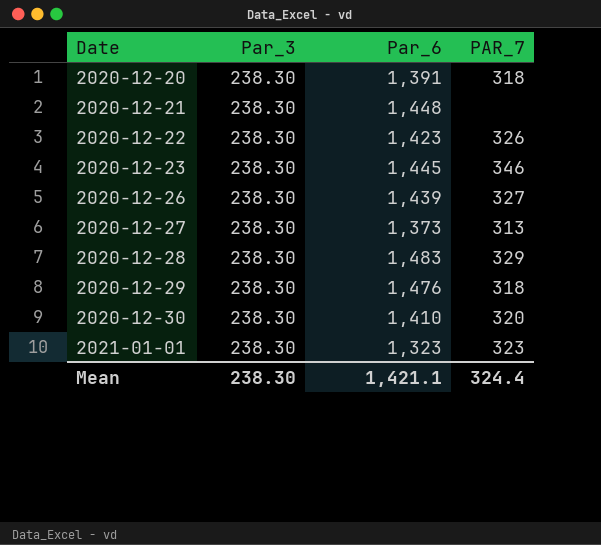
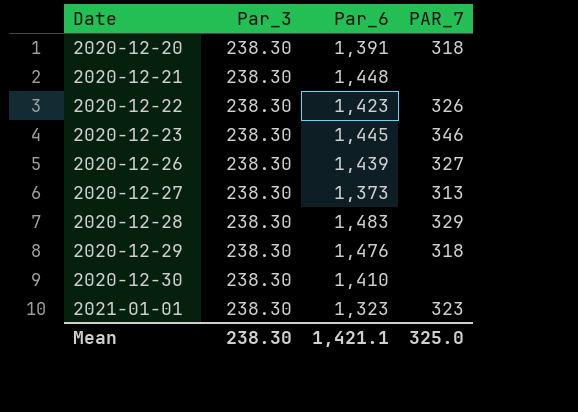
2020-12-30 | PAR_7: 320 -> none
Mean | PAR_7: 324.4 -> 325.0

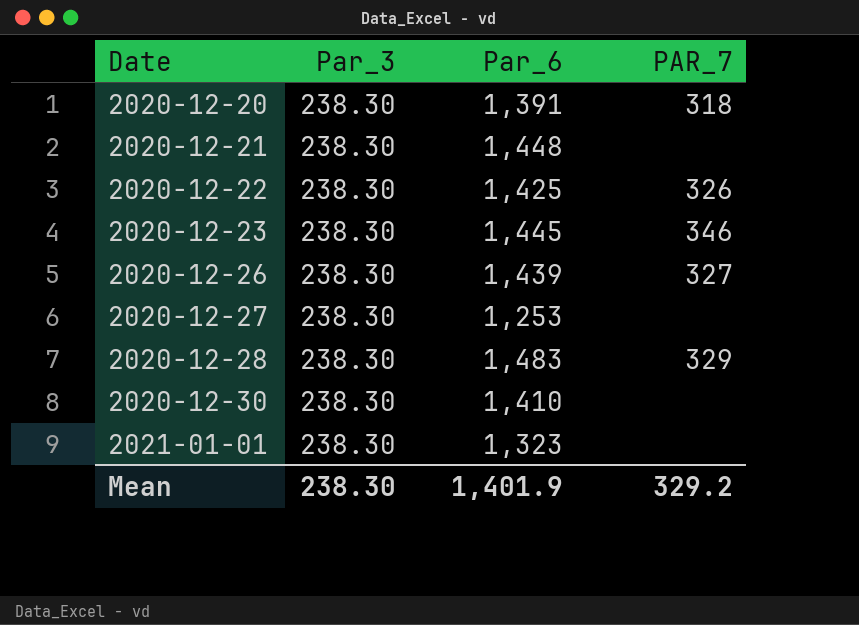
row 2020-12-29: 238.30 | 1,476 | 318 -> none
2020-12-22 | Par_6: 1,423 -> 1,425
2020-12-27 | Par_6: 1,373 -> 1,253
2020-12-27 | PAR_7: 313 -> none
2021-01-01 | PAR_7: 323 -> none
Mean | Par_6: 1,421.1 -> 1,401.9
Mean | PAR_7: 325.0 -> 329.2

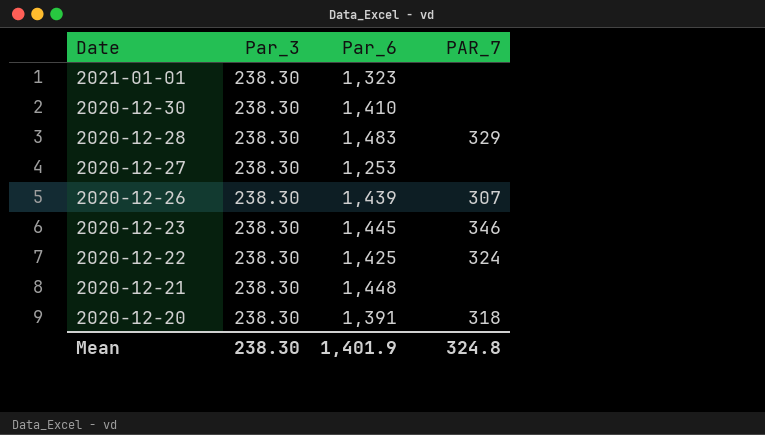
row order: Date ascending -> Date descending
2020-12-26 | PAR_7: 327 -> 307
2020-12-22 | PAR_7: 326 -> 324
Mean | PAR_7: 329.2 -> 324.8

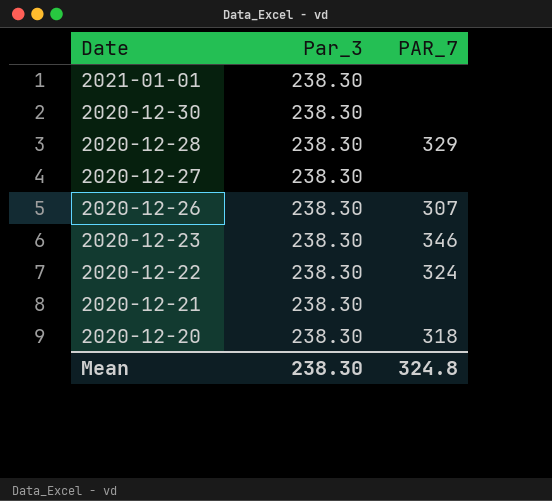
column Par_6 | position: 3 -> none

